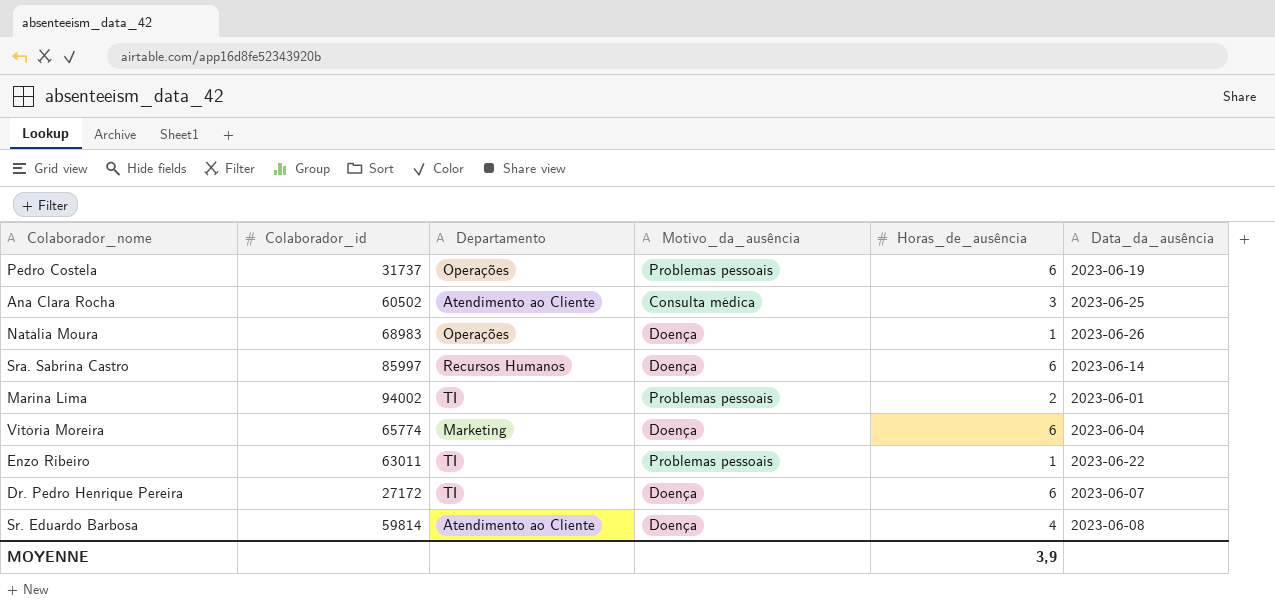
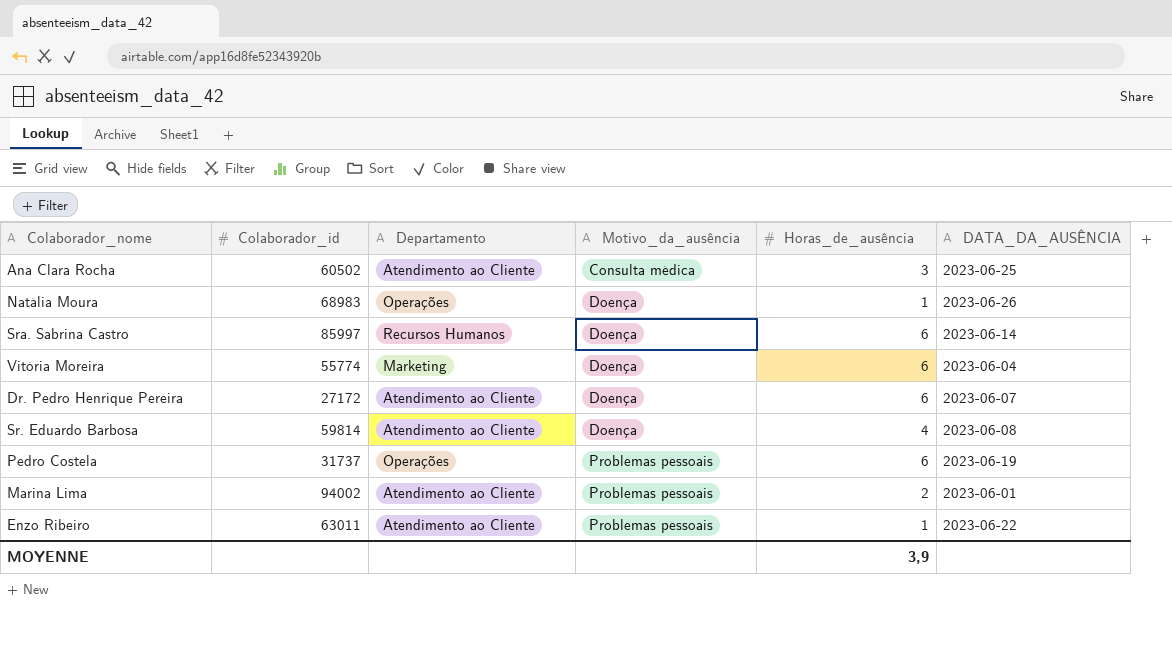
row order: none -> Motivo_da_ausência ascending
column name: Data_da_ausência -> DATA_DA_AUSÊNCIA
Vitória Moreira | Colaborador_id: 65774 -> 55774
Dr. Pedro Henrique Pereira | Departamento: TI -> Atendimento ao Cliente
Marina Lima | Departamento: TI -> Atendimento ao Cliente
Enzo Ribeiro | Departamento: TI -> Atendimento ao Cliente

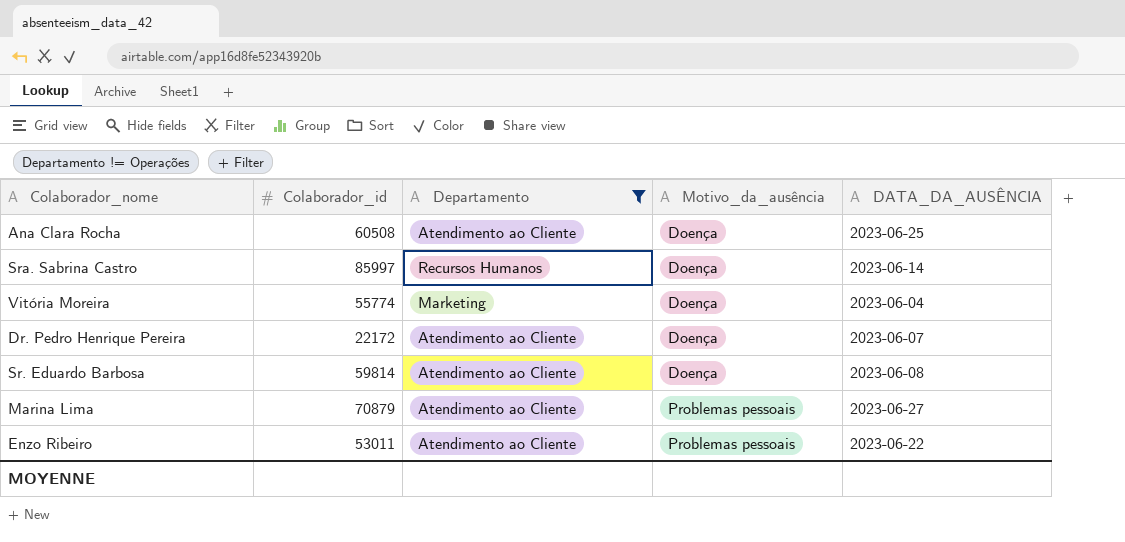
filter: none -> Departamento != Operações
column Horas_de_ausência | position: 5 -> none
Ana Clara Rocha | Colaborador_id: 60502 -> 60508
Ana Clara Rocha | Motivo_da_ausência: Consulta médica -> Doença
Dr. Pedro Henrique Pereira | Colaborador_id: 27172 -> 22172
Marina Lima | Colaborador_id: 94002 -> 70879
Marina Lima | DATA_DA_AUSÊNCIA: 2023-06-01 -> 2023-06-27
Enzo Ribeiro | Colaborador_id: 63011 -> 53011

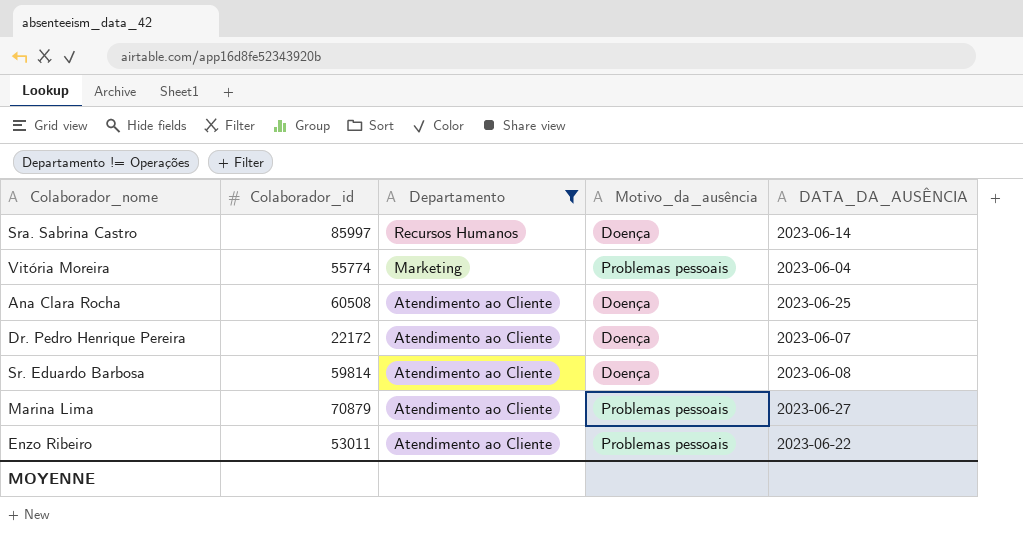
row order: Motivo_da_ausência ascending -> Departamento descending
Vitória Moreira | Motivo_da_ausência: Doença -> Problemas pessoais

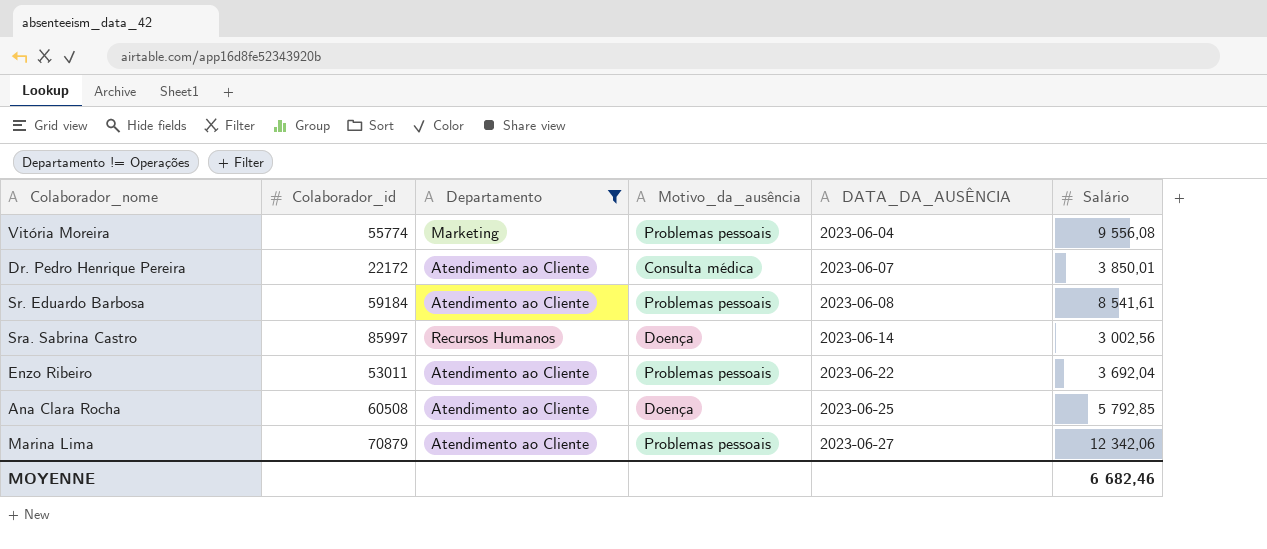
row order: Departamento descending -> DATA_DA_AUSÊNCIA ascending
column Salário | position: none -> 6
Dr. Pedro Henrique Pereira | Motivo_da_ausência: Doença -> Consulta médica
Sr. Eduardo Barbosa | Colaborador_id: 59814 -> 59184
Sr. Eduardo Barbosa | Motivo_da_ausência: Doença -> Problemas pessoais

